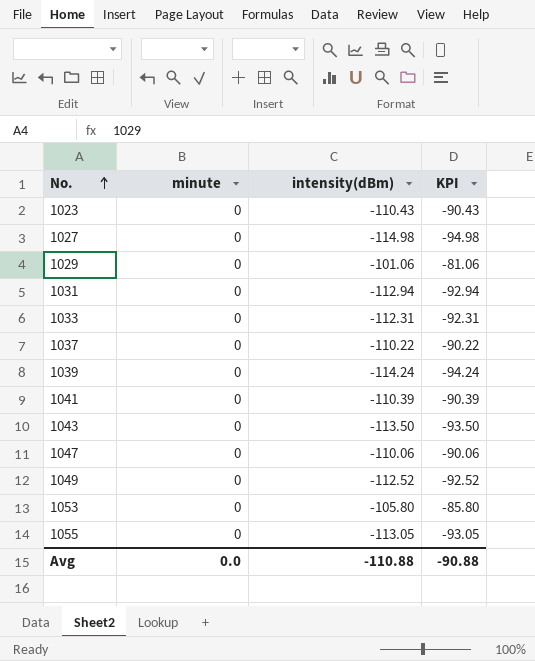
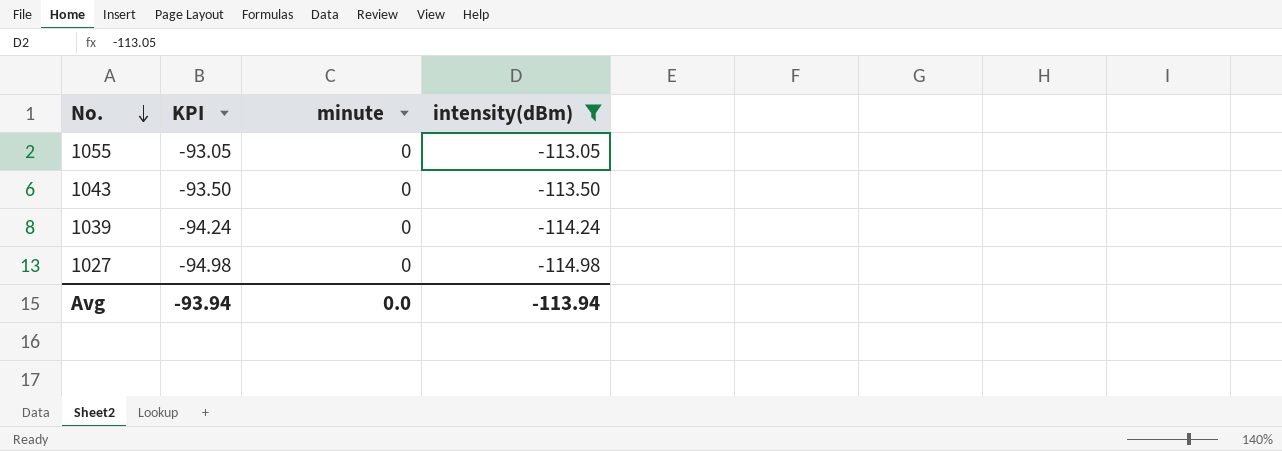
filter: none -> intensity(dBm) <= -113.05
row order: No. ascending -> No. descending
column KPI | position: 4 -> 2
Avg | KPI: -90.88 -> -93.94
Avg | intensity(dBm): -110.88 -> -113.94

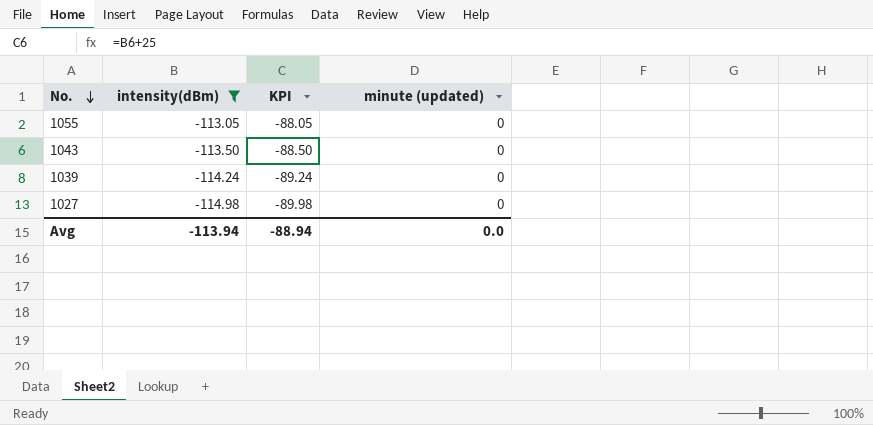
column intensity(dBm) | position: 4 -> 2
column KPI | formula: [intensity(dBm)] + 20 -> [intensity(dBm)] + 25
column name: minute -> minute (updated)
Avg | KPI: -93.94 -> -88.94

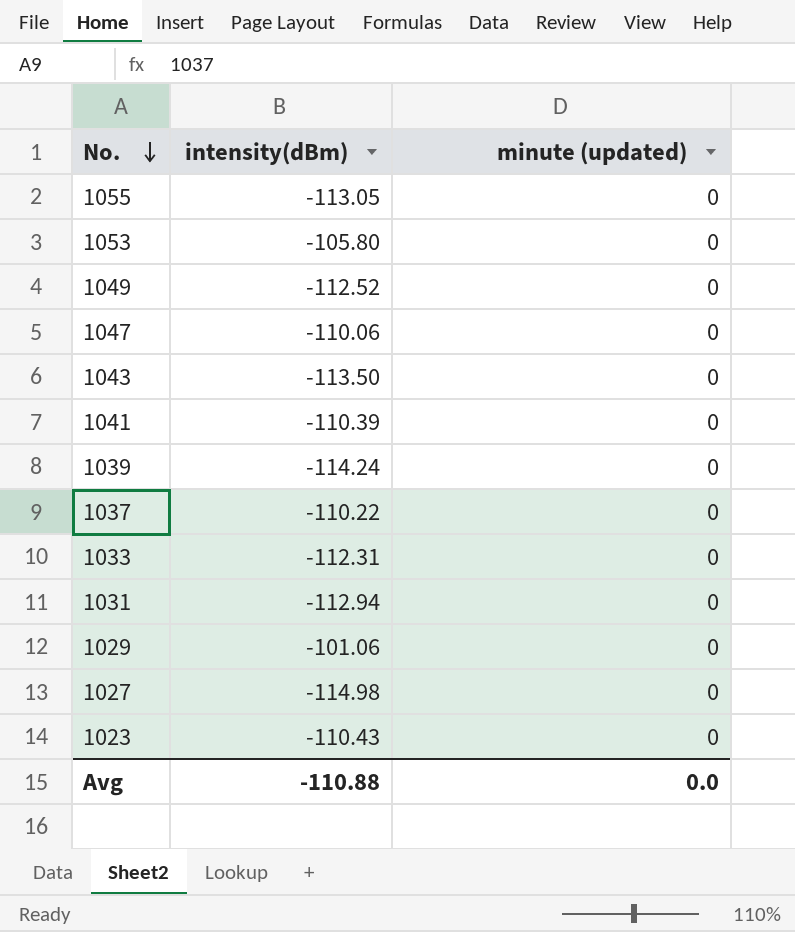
filter: intensity(dBm) <= -113.05 -> none
column KPI | formula: [intensity(dBm)] + 25 -> none
Avg | intensity(dBm): -113.94 -> -110.88

